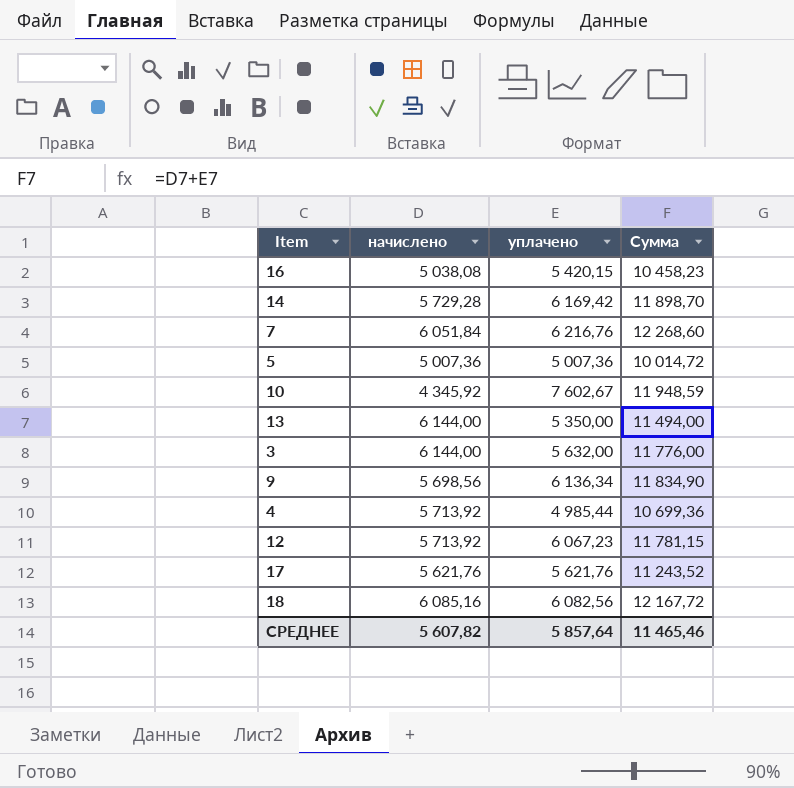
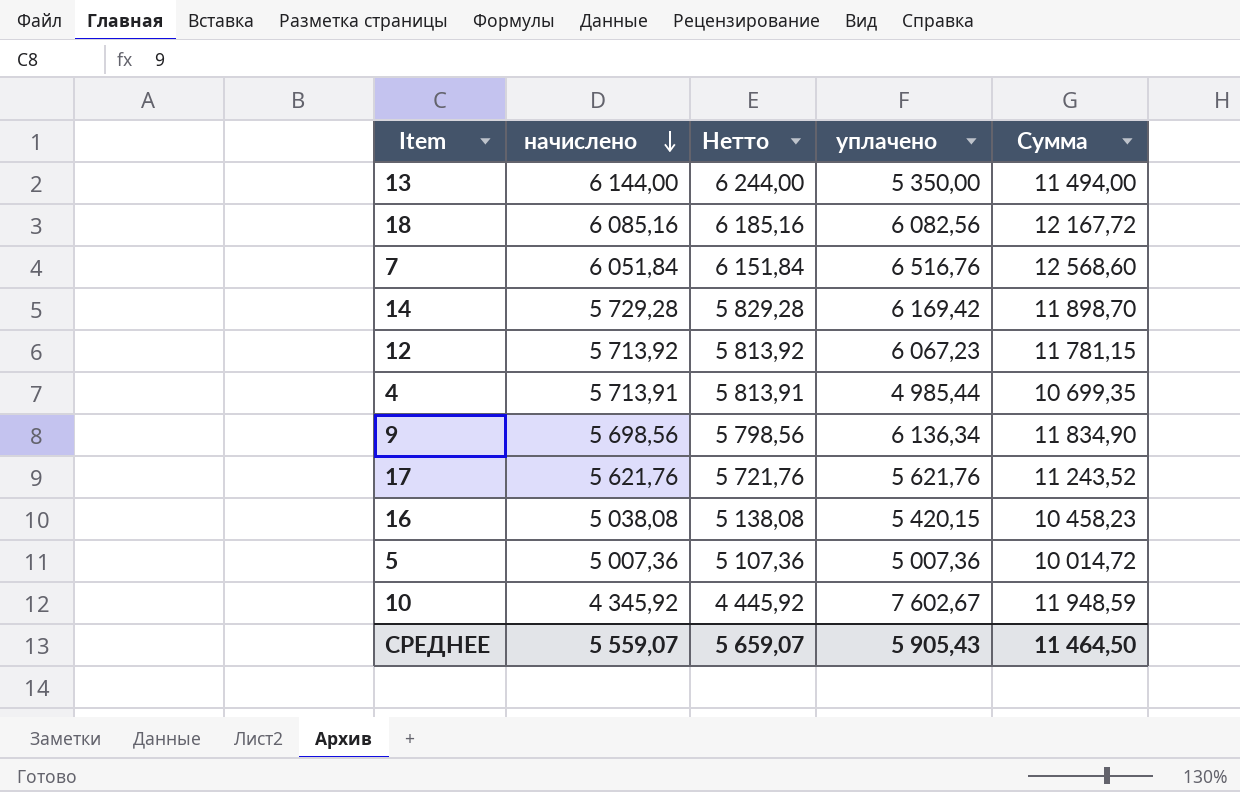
row order: none -> начислено descending
column Нетто | formula: none -> [начислено] + 100
row 3: 6 144,00 | 5 632,00 | 11 776,00 -> none
7 | уплачено: 6 216,76 -> 6 516,76
7 | Сумма: 12 268,60 -> 12 568,60
4 | начислено: 5 713,92 -> 5 713,91
4 | Сумма: 10 699,36 -> 10 699,35
СРЕДНЕЕ | начислено: 5 607,82 -> 5 559,07
СРЕДНЕЕ | уплачено: 5 857,64 -> 5 905,43
СРЕДНЕЕ | Сумма: 11 465,46 -> 11 464,50

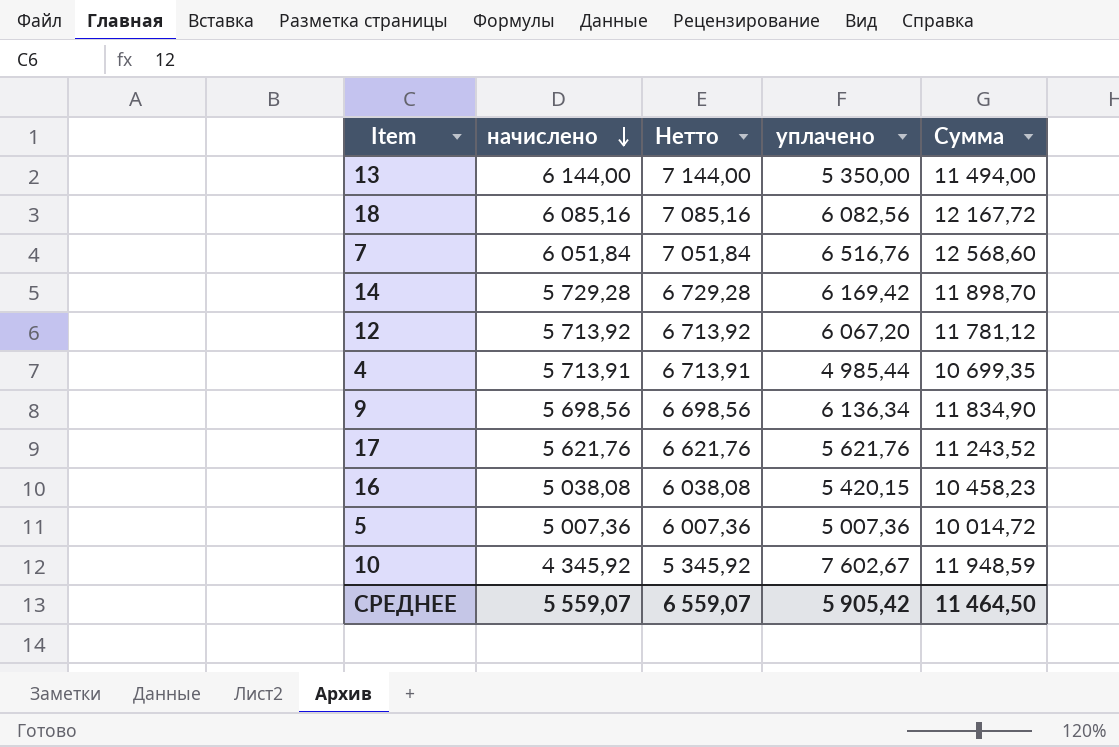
column Нетто | formula: [начислено] + 100 -> [начислено] + 1000
12 | уплачено: 6 067,23 -> 6 067,20
12 | Сумма: 11 781,15 -> 11 781,12
СРЕДНЕЕ | Нетто: 5 659,07 -> 6 559,07
СРЕДНЕЕ | уплачено: 5 905,43 -> 5 905,42

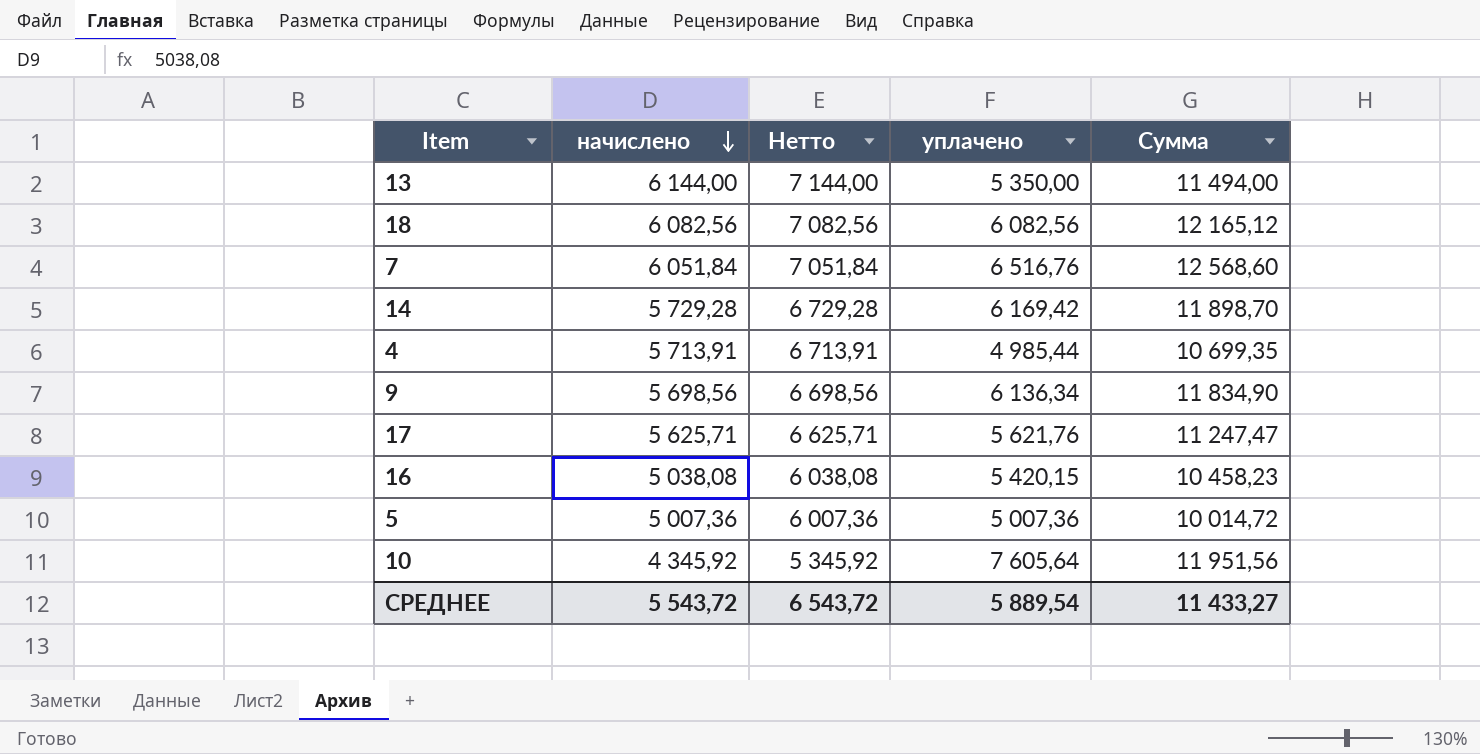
row 12: 5 713,92 | 6 713,92 | 6 067,20 | 11 781,12 -> none
18 | начислено: 6 085,16 -> 6 082,56
18 | Нетто: 7 085,16 -> 7 082,56
18 | Сумма: 12 167,72 -> 12 165,12
17 | начислено: 5 621,76 -> 5 625,71
17 | Нетто: 6 621,76 -> 6 625,71
17 | Сумма: 11 243,52 -> 11 247,47
10 | уплачено: 7 602,67 -> 7 605,64
10 | Сумма: 11 948,59 -> 11 951,56
СРЕДНЕЕ | начислено: 5 559,07 -> 5 543,72
СРЕДНЕЕ | Нетто: 6 559,07 -> 6 543,72
СРЕДНЕЕ | уплачено: 5 905,42 -> 5 889,54
СРЕДНЕЕ | Сумма: 11 464,50 -> 11 433,27

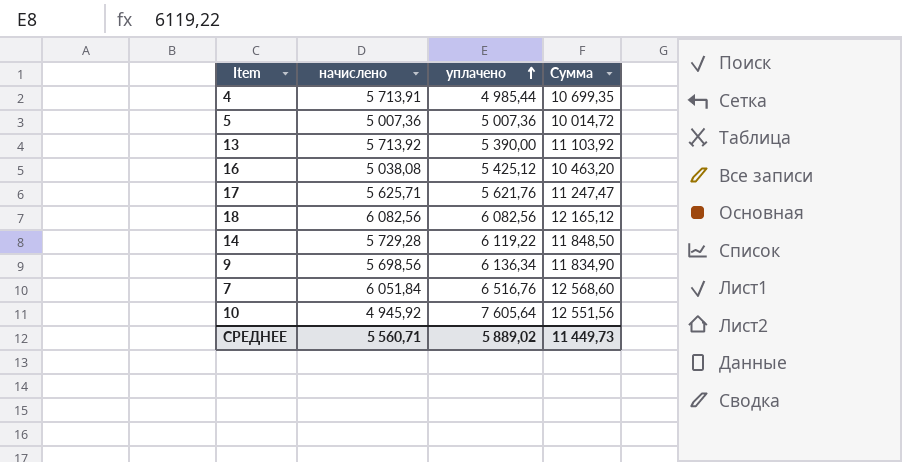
row order: начислено descending -> уплачено ascending
column Нетто | formula: [начислено] + 1000 -> none
13 | начислено: 6 144,00 -> 5 713,92
13 | уплачено: 5 350,00 -> 5 390,00
13 | Сумма: 11 494,00 -> 11 103,92
16 | уплачено: 5 420,15 -> 5 425,12
16 | Сумма: 10 458,23 -> 10 463,20
14 | уплачено: 6 169,42 -> 6 119,22
14 | Сумма: 11 898,70 -> 11 848,50
10 | начислено: 4 345,92 -> 4 945,92
10 | Сумма: 11 951,56 -> 12 551,56
СРЕДНЕЕ | начислено: 5 543,72 -> 5 560,71
СРЕДНЕЕ | уплачено: 5 889,54 -> 5 889,02
СРЕДНЕЕ | Сумма: 11 433,27 -> 11 449,73

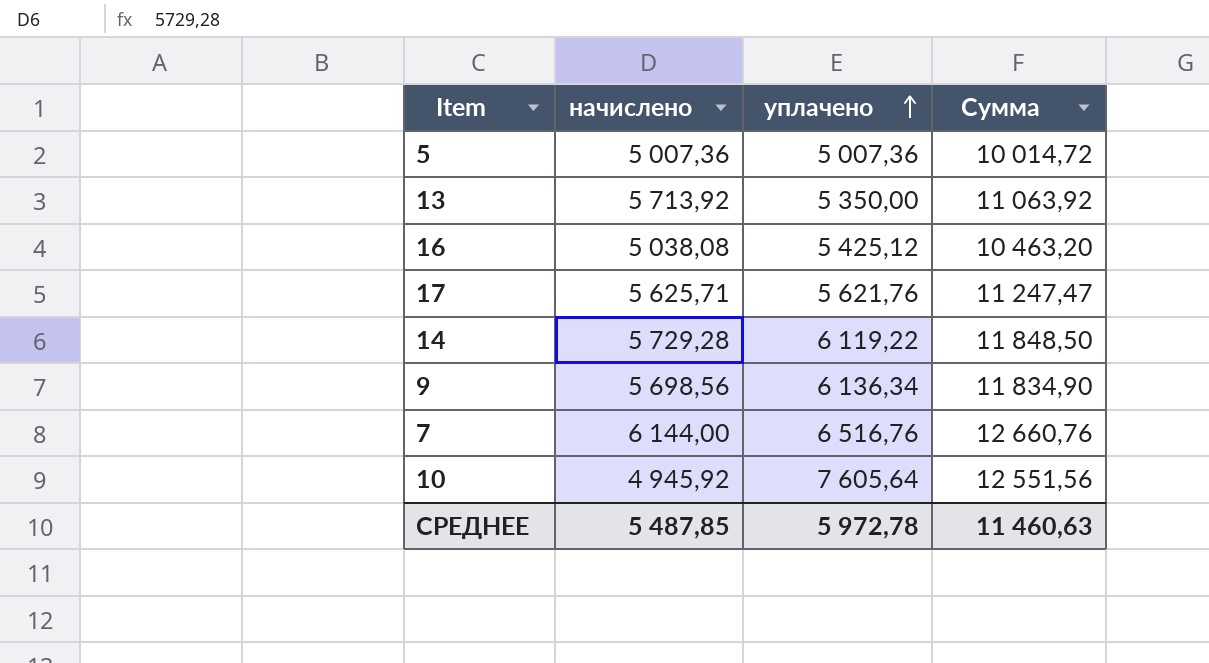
row 4: 5 713,91 | 4 985,44 | 10 699,35 -> none
row 18: 6 082,56 | 6 082,56 | 12 165,12 -> none
13 | уплачено: 5 390,00 -> 5 350,00
13 | Сумма: 11 103,92 -> 11 063,92
7 | начислено: 6 051,84 -> 6 144,00
7 | Сумма: 12 568,60 -> 12 660,76
СРЕДНЕЕ | начислено: 5 560,71 -> 5 487,85
СРЕДНЕЕ | уплачено: 5 889,02 -> 5 972,78
СРЕДНЕЕ | Сумма: 11 449,73 -> 11 460,63

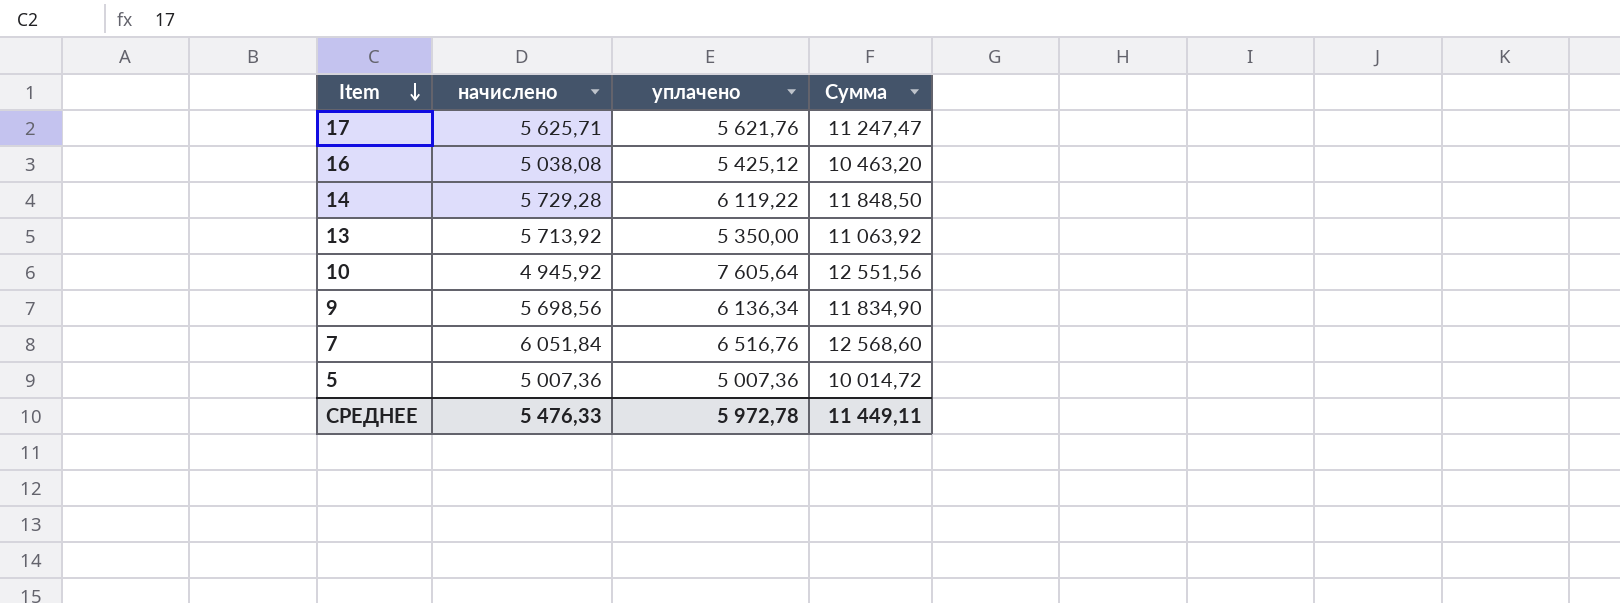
row order: уплачено ascending -> Item descending
7 | начислено: 6 144,00 -> 6 051,84
7 | Сумма: 12 660,76 -> 12 568,60
СРЕДНЕЕ | начислено: 5 487,85 -> 5 476,33
СРЕДНЕЕ | Сумма: 11 460,63 -> 11 449,11

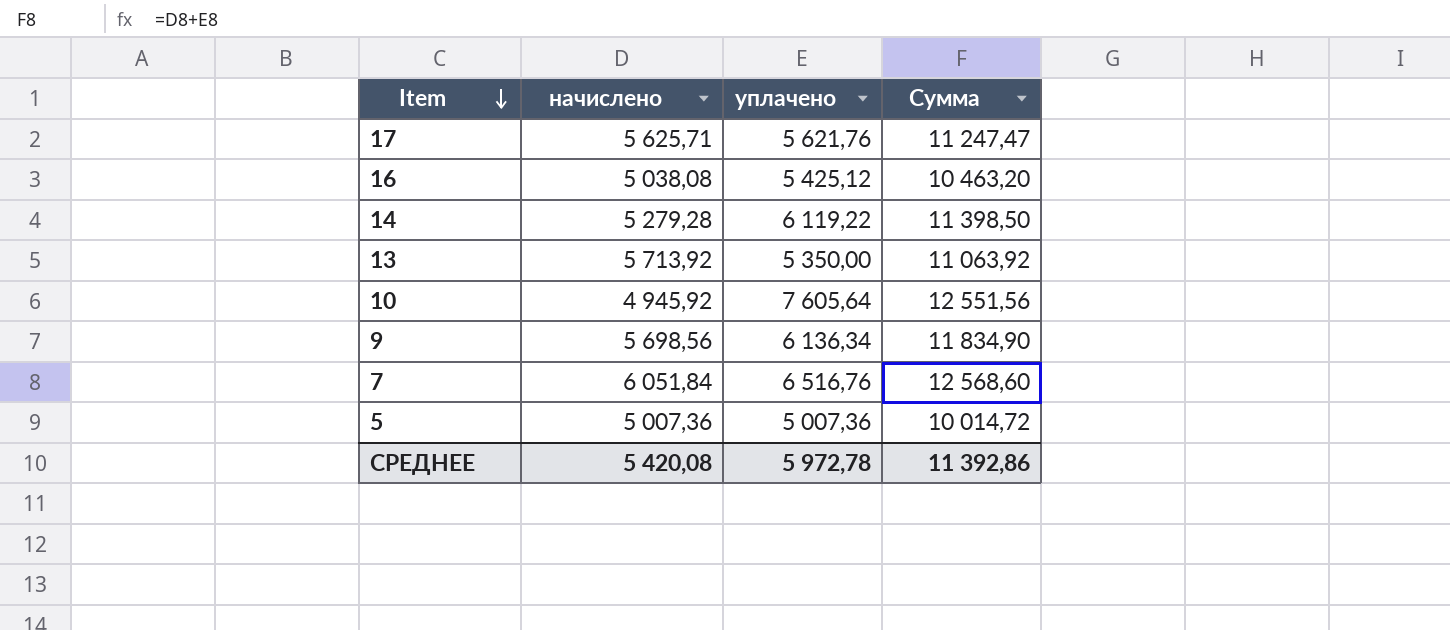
14 | начислено: 5 729,28 -> 5 279,28
14 | Сумма: 11 848,50 -> 11 398,50
СРЕДНЕЕ | начислено: 5 476,33 -> 5 420,08
СРЕДНЕЕ | Сумма: 11 449,11 -> 11 392,86

